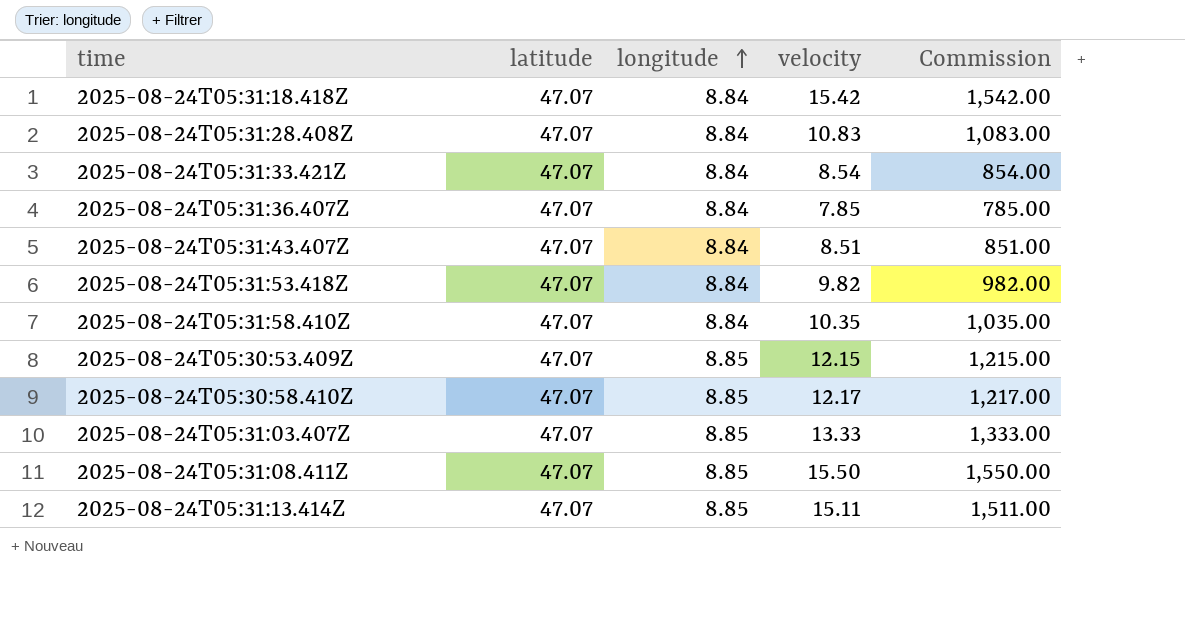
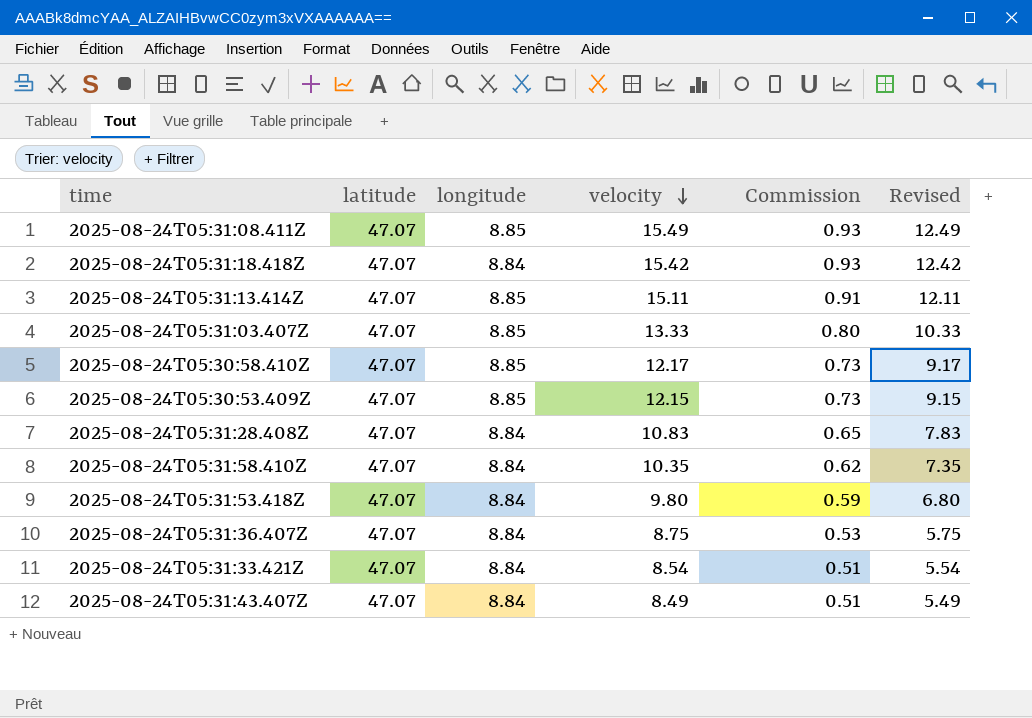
row order: longitude ascending -> velocity descending
column Commission | formula: [velocity] * 100 -> [velocity] * 0.06
column Revised | formula: none -> [velocity] - 3
2025-08-24T05:31:08.411Z | velocity: 15.50 -> 15.49
2025-08-24T05:31:53.418Z | velocity: 9.82 -> 9.80
2025-08-24T05:31:36.407Z | velocity: 7.85 -> 8.75
2025-08-24T05:31:43.407Z | velocity: 8.51 -> 8.49

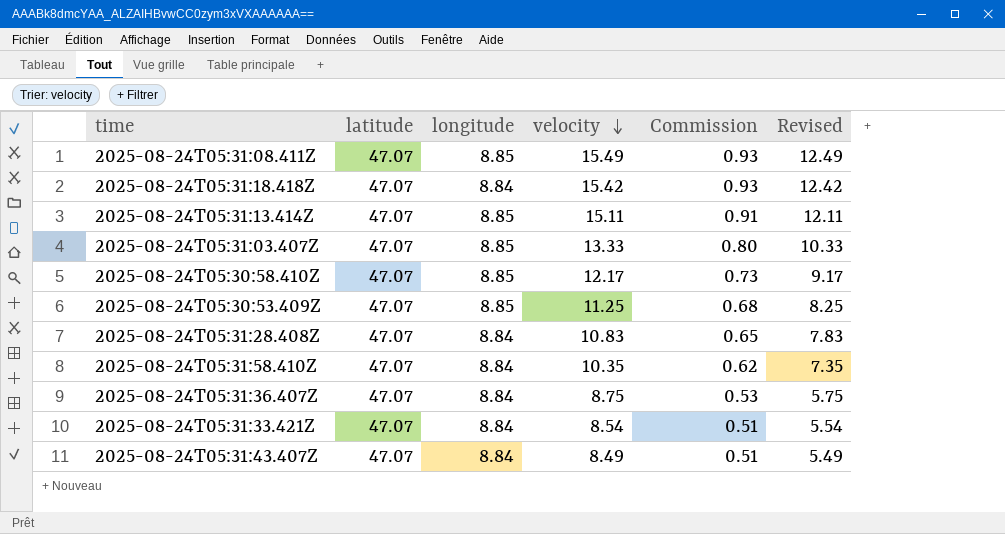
row 2025-08-24T05:31:53.418Z: 47.07 | 8.84 | 9.80 | 0.59 | 6.80 -> none
2025-08-24T05:30:53.409Z | velocity: 12.15 -> 11.25
2025-08-24T05:30:53.409Z | Commission: 0.73 -> 0.68
2025-08-24T05:30:53.409Z | Revised: 9.15 -> 8.25

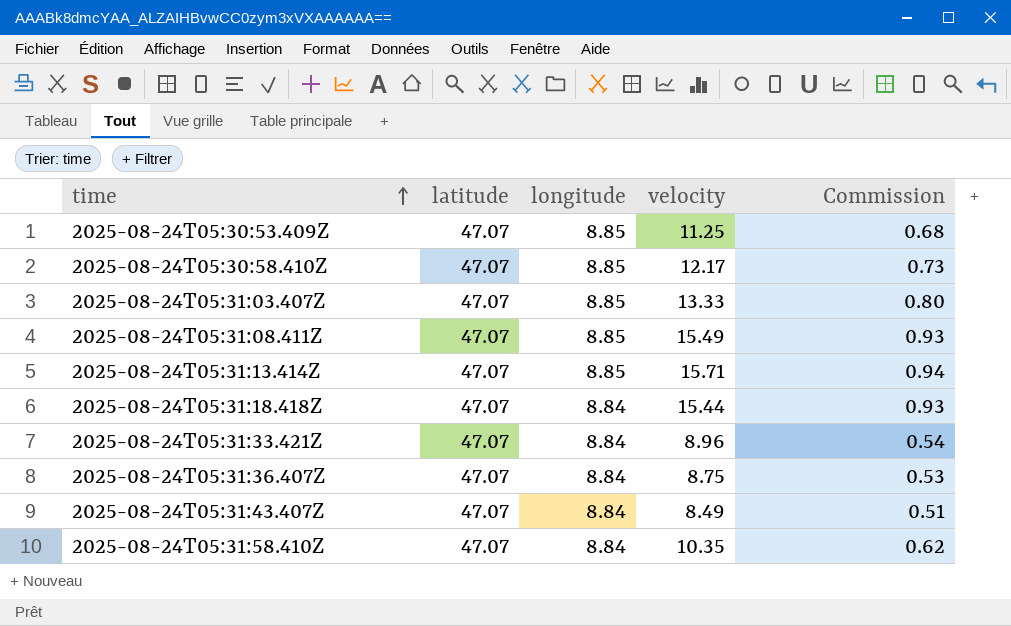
row order: velocity descending -> time ascending
column Revised | formula: [velocity] - 3 -> none
row 2025-08-24T05:31:28.408Z: 47.07 | 8.84 | 10.83 | 0.65 | 7.83 -> none
2025-08-24T05:31:13.414Z | velocity: 15.11 -> 15.71
2025-08-24T05:31:13.414Z | Commission: 0.91 -> 0.94
2025-08-24T05:31:18.418Z | velocity: 15.42 -> 15.44
2025-08-24T05:31:33.421Z | velocity: 8.54 -> 8.96
2025-08-24T05:31:33.421Z | Commission: 0.51 -> 0.54

